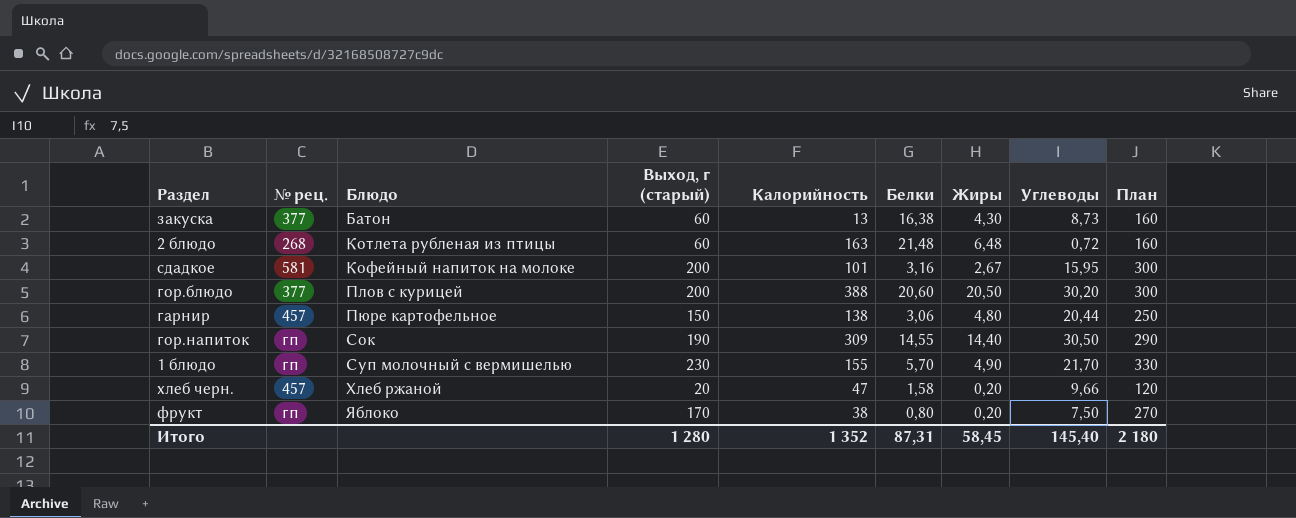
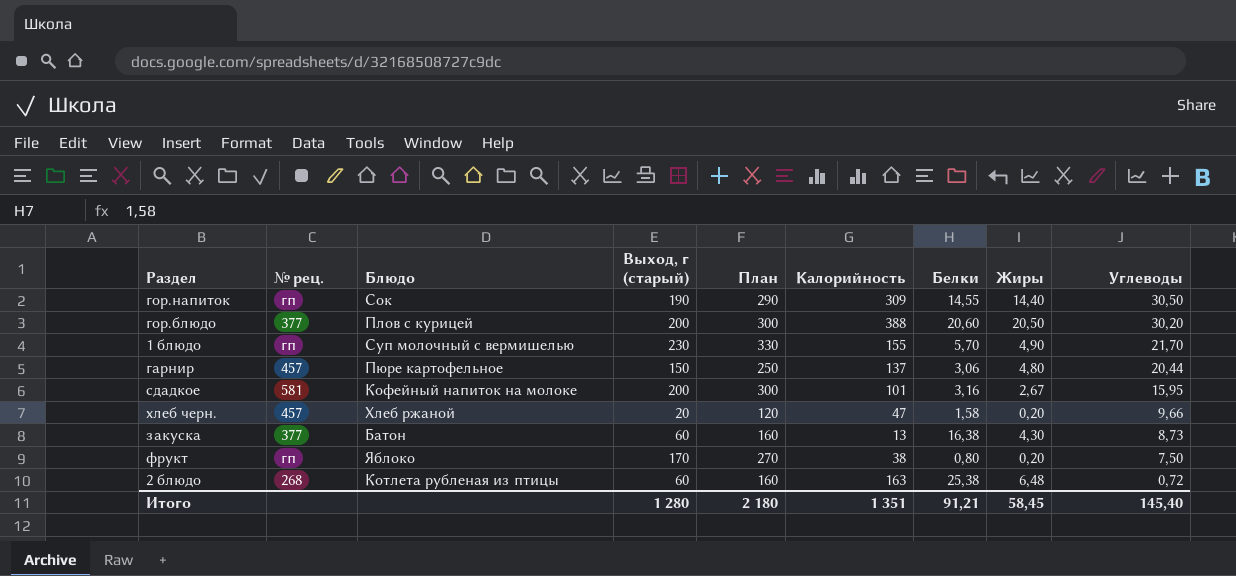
row order: Блюдо ascending -> Углеводы descending
column План | position: 9 -> 5
гарнир | Калорийность: 138 -> 137
2 блюдо | Белки: 21,48 -> 25,38
Итого | Калорийность: 1 352 -> 1 351
Итого | Белки: 87,31 -> 91,21

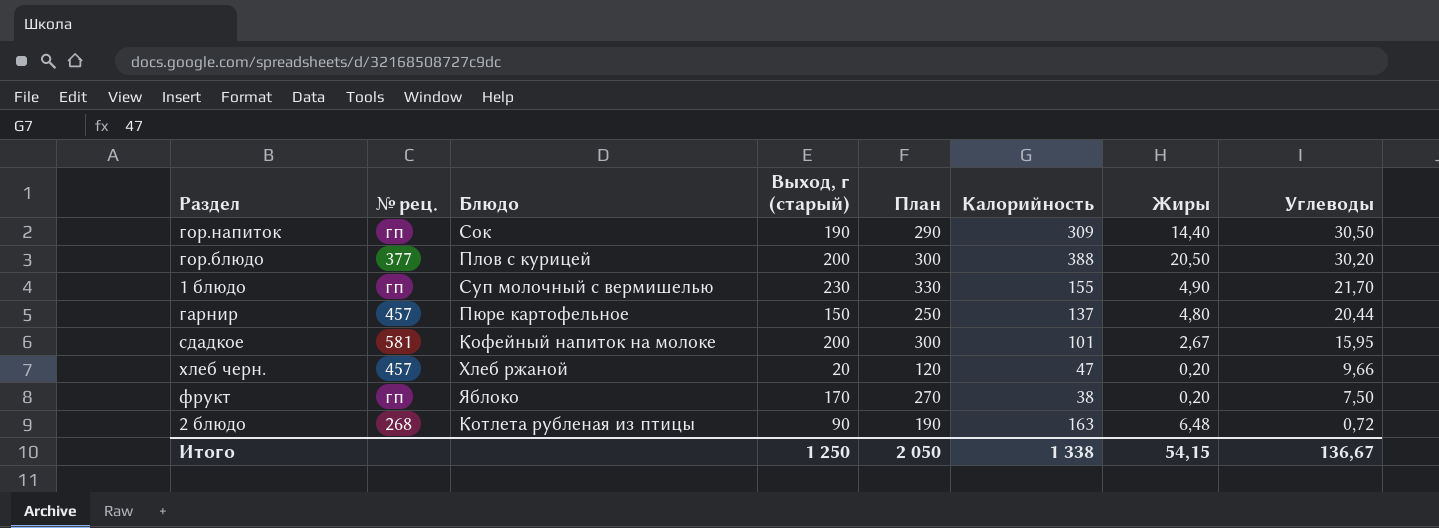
column Белки | position: 7 -> none
row закуска: 377 | Батон | 60 | 160 | 13 | 16,38 | 4,30 | 8,73 -> none
2 блюдо | Выход, г (старый): 60 -> 90
2 блюдо | План: 160 -> 190
Итого | Выход, г (старый): 1 280 -> 1 250
Итого | План: 2 180 -> 2 050
Итого | Калорийность: 1 351 -> 1 338
Итого | Жиры: 58,45 -> 54,15
Итого | Углеводы: 145,40 -> 136,67

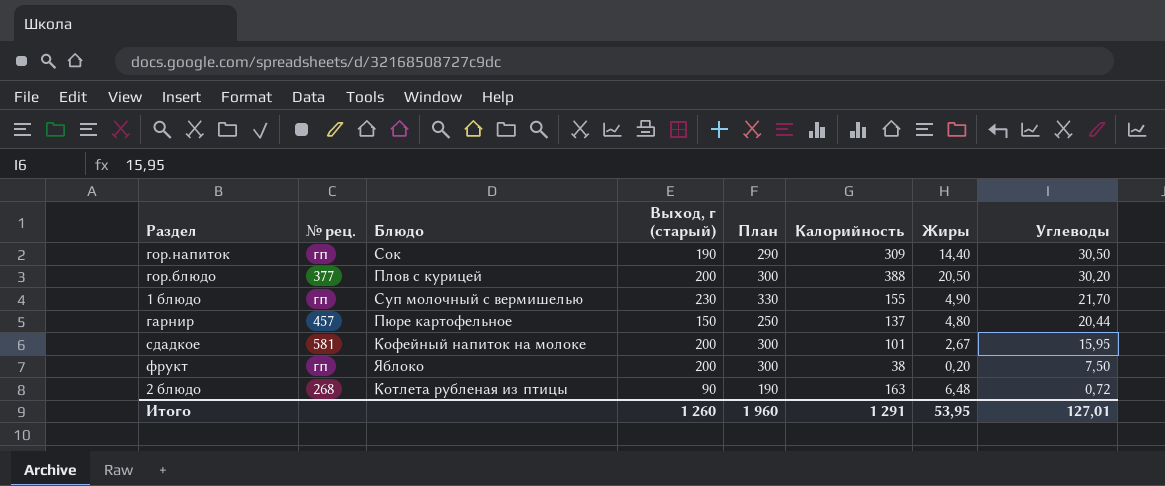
row хлеб черн.: 457 | Хлеб ржаной | 20 | 120 | 47 | 0,20 | 9,66 -> none
фрукт | Выход, г (старый): 170 -> 200
фрукт | План: 270 -> 300
Итого | Выход, г (старый): 1 250 -> 1 260
Итого | План: 2 050 -> 1 960
Итого | Калорийность: 1 338 -> 1 291
Итого | Жиры: 54,15 -> 53,95
Итого | Углеводы: 136,67 -> 127,01

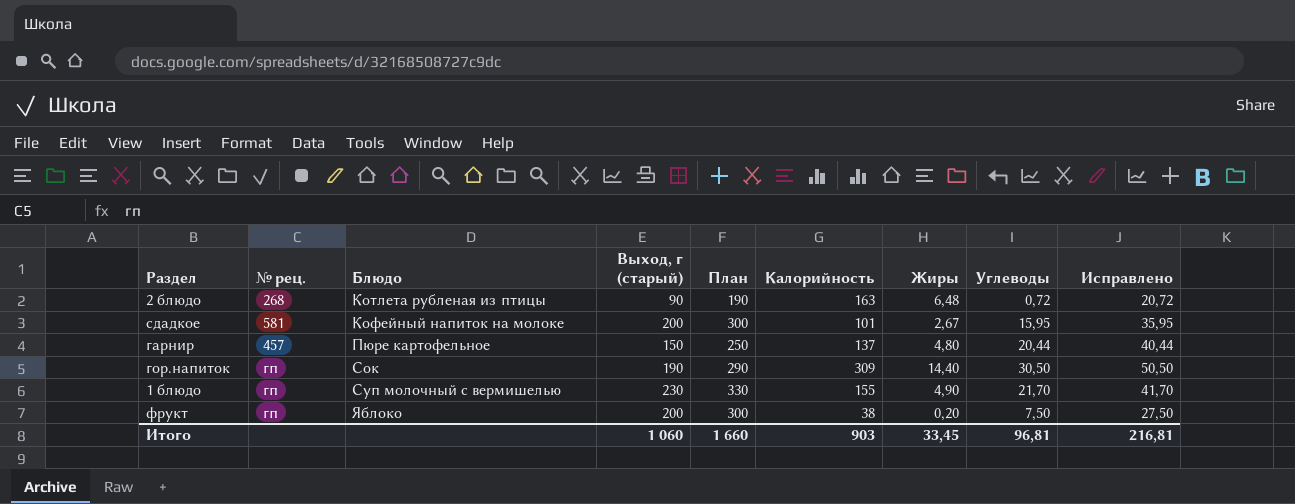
row order: Углеводы descending -> Блюдо ascending
column Исправлено | formula: none -> [Углеводы] + 20
row гор.блюдо: 377 | Плов с курицей | 200 | 300 | 388 | 20,50 | 30,20 -> none
Итого | Выход, г (старый): 1 260 -> 1 060
Итого | План: 1 960 -> 1 660
Итого | Калорийность: 1 291 -> 903
Итого | Жиры: 53,95 -> 33,45
Итого | Углеводы: 127,01 -> 96,81

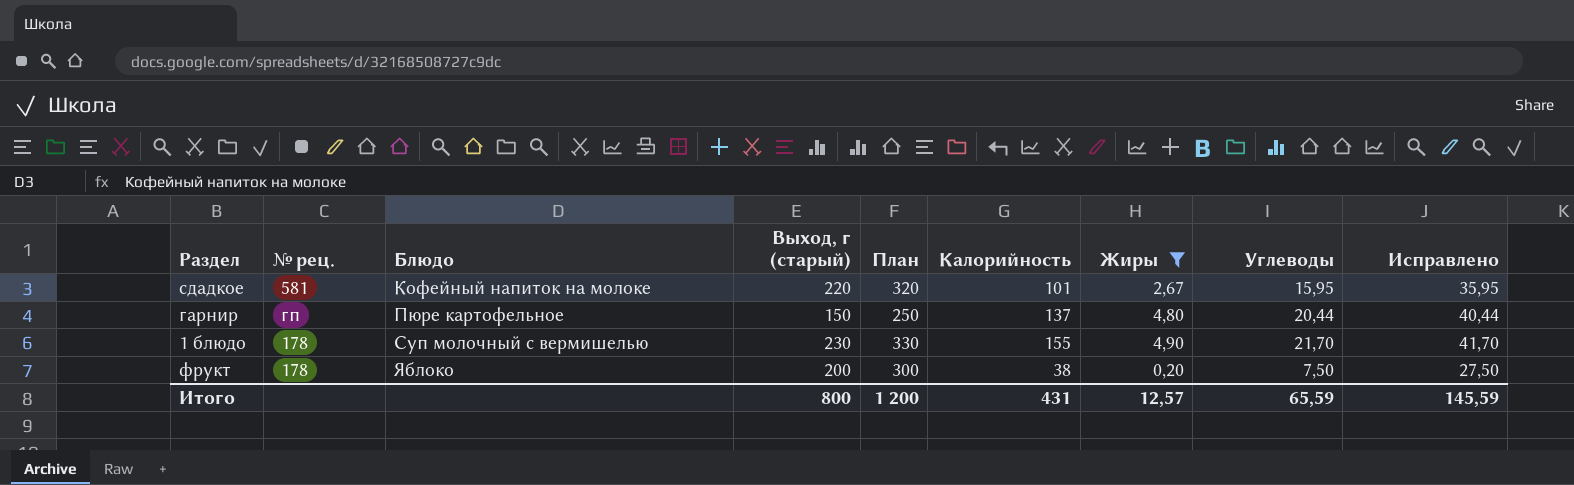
filter: none -> Жиры <= 4,90
сдадкое | Выход, г (старый): 200 -> 220
сдадкое | План: 300 -> 320
гарнир | № рец.: 457 -> гп
1 блюдо | № рец.: гп -> 178
фрукт | № рец.: гп -> 178
Итого | Выход, г (старый): 1 060 -> 800
Итого | План: 1 660 -> 1 200
Итого | Калорийность: 903 -> 431
Итого | Жиры: 33,45 -> 12,57
Итого | Углеводы: 96,81 -> 65,59
Итого | Исправлено: 216,81 -> 145,59

